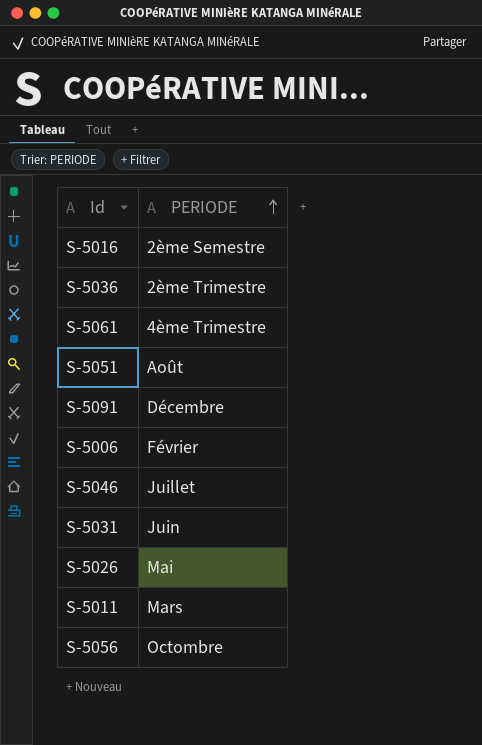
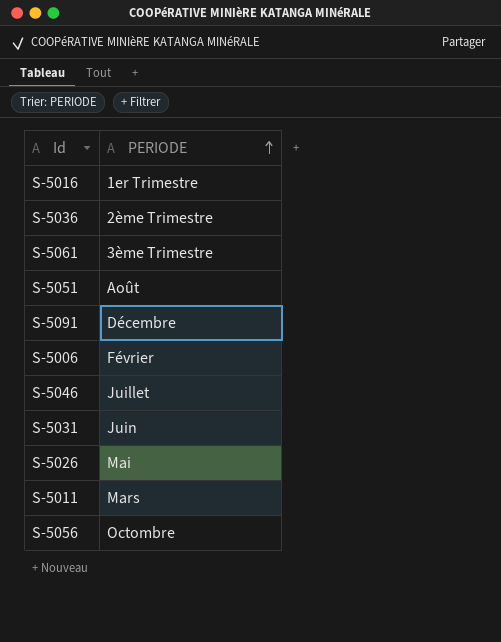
S-5016 | PERIODE: 2ème Semestre -> 1er Trimestre
S-5061 | PERIODE: 4ème Trimestre -> 3ème Trimestre

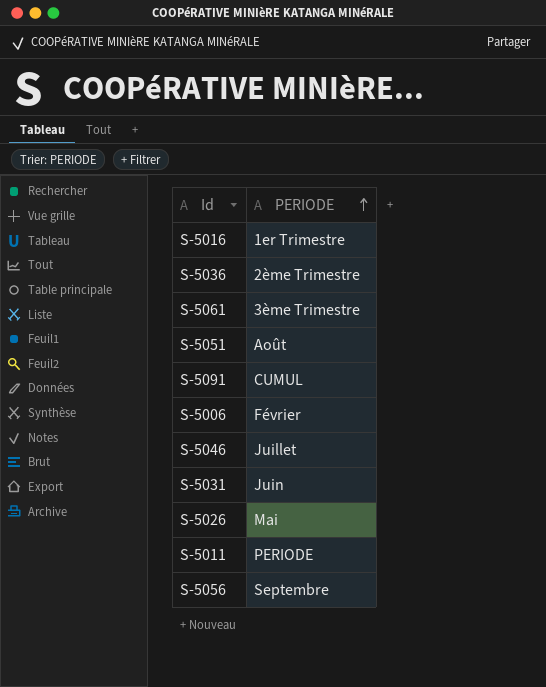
S-5091 | PERIODE: Décembre -> CUMUL
S-5011 | PERIODE: Mars -> PERIODE
S-5056 | PERIODE: Octombre -> Septembre

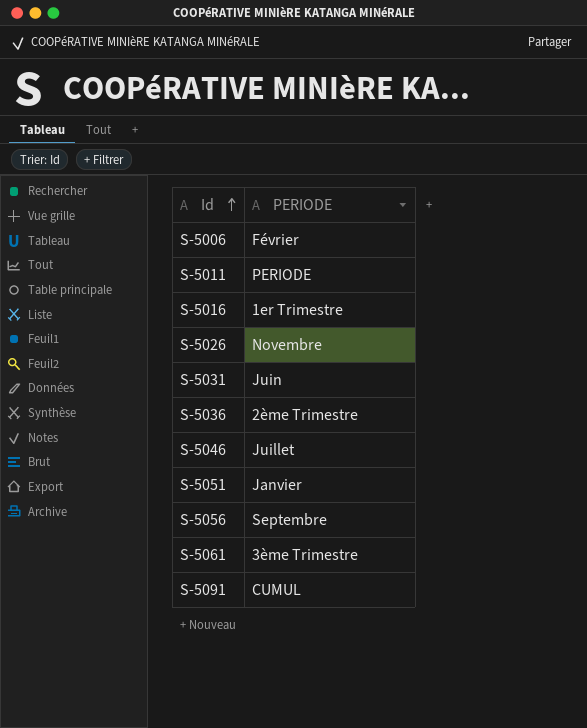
row order: PERIODE ascending -> Id ascending
S-5026 | PERIODE: Mai -> Novembre
S-5051 | PERIODE: Août -> Janvier

